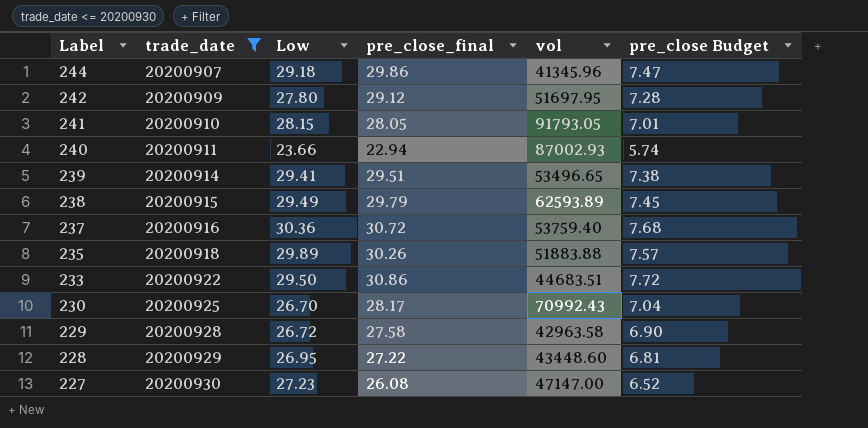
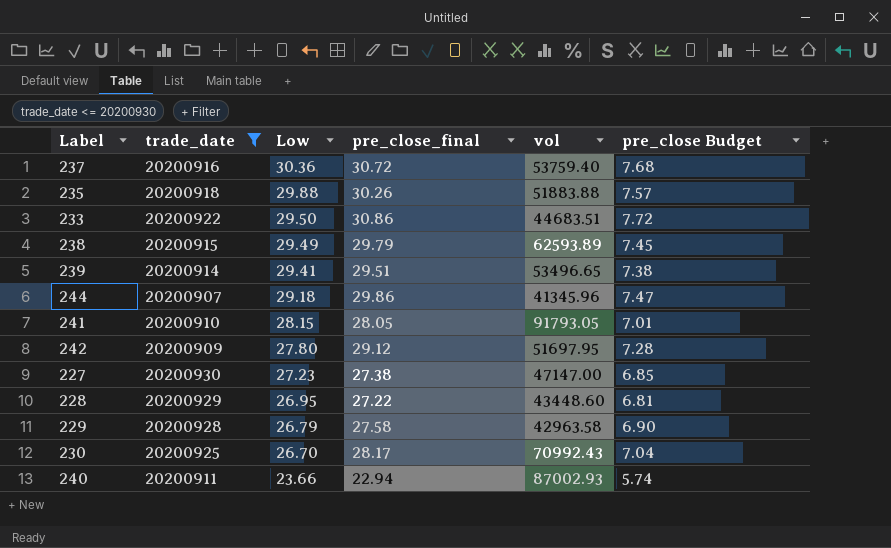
row order: Label descending -> Low descending
235 | Low: 29.89 -> 29.88
227 | pre_close_final: 26.08 -> 27.38
227 | pre_close Budget: 6.52 -> 6.85
229 | Low: 26.72 -> 26.79

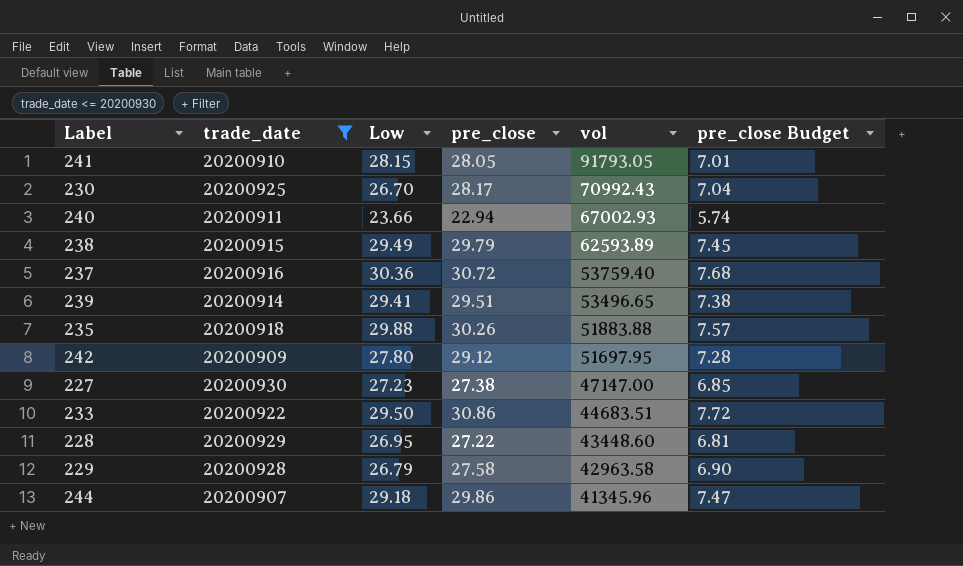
row order: Low descending -> vol descending
column name: pre_close_final -> pre_close
240 | vol: 87002.93 -> 67002.93

